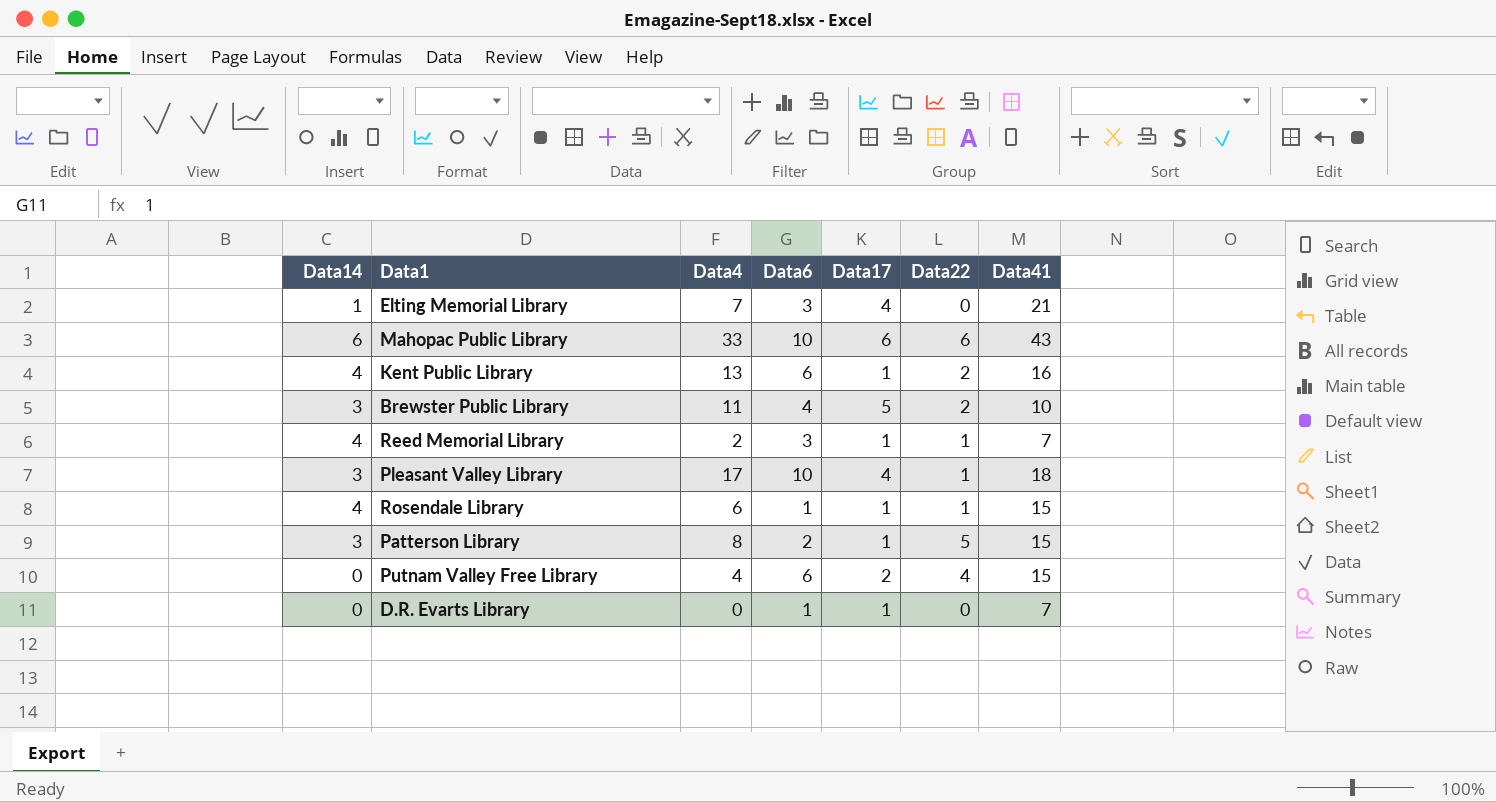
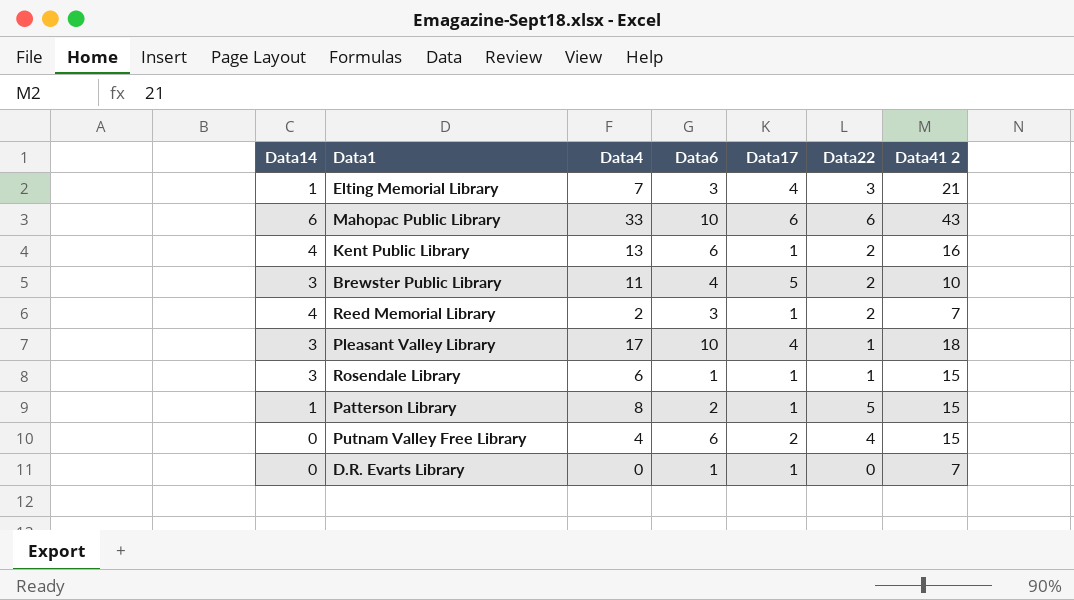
column name: Data41 -> Data41 2
Elting Memorial Library | Data22: 0 -> 3
Reed Memorial Library | Data22: 1 -> 2
Rosendale Library | Data14: 4 -> 3
Patterson Library | Data14: 3 -> 1

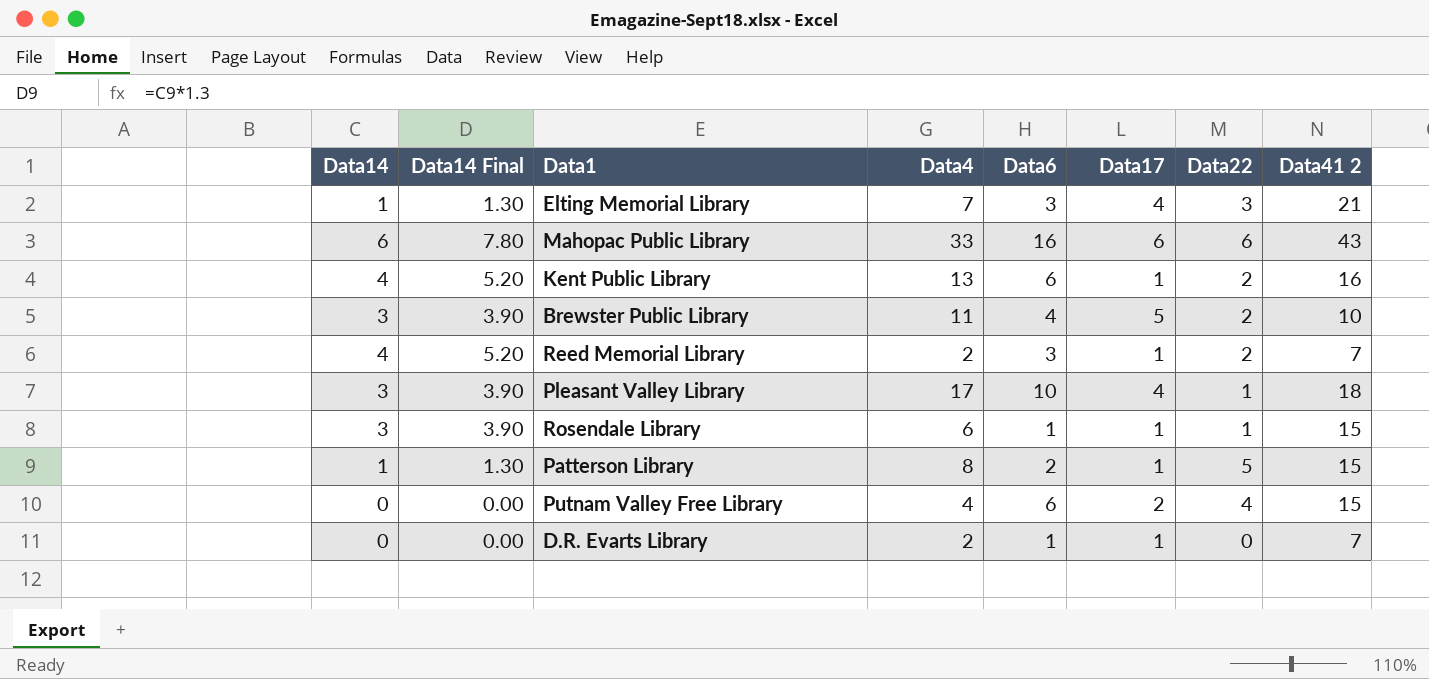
column Data14 Final | formula: none -> [Data14] * 1.3
Mahopac Public Library | Data6: 10 -> 16
D.R. Evarts Library | Data4: 0 -> 2

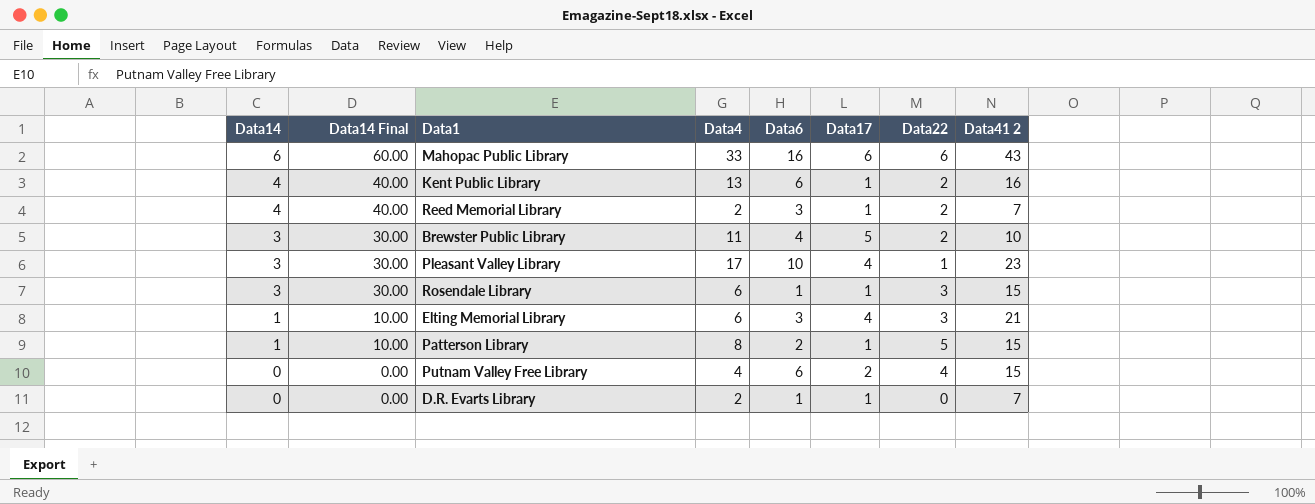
row order: none -> Data14 descending
column Data14 Final | formula: [Data14] * 1.3 -> [Data14] * 10
Pleasant Valley Library | Data41 2: 18 -> 23
Rosendale Library | Data22: 1 -> 3
Elting Memorial Library | Data4: 7 -> 6

